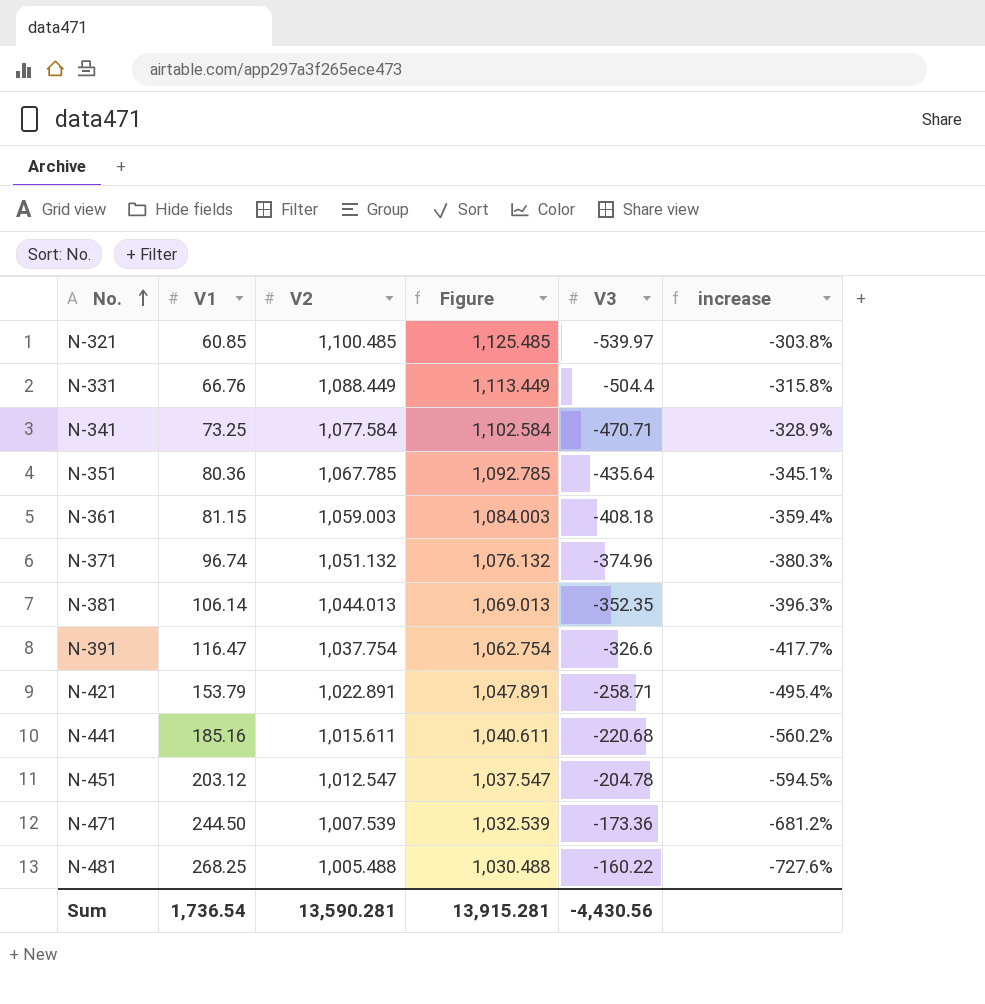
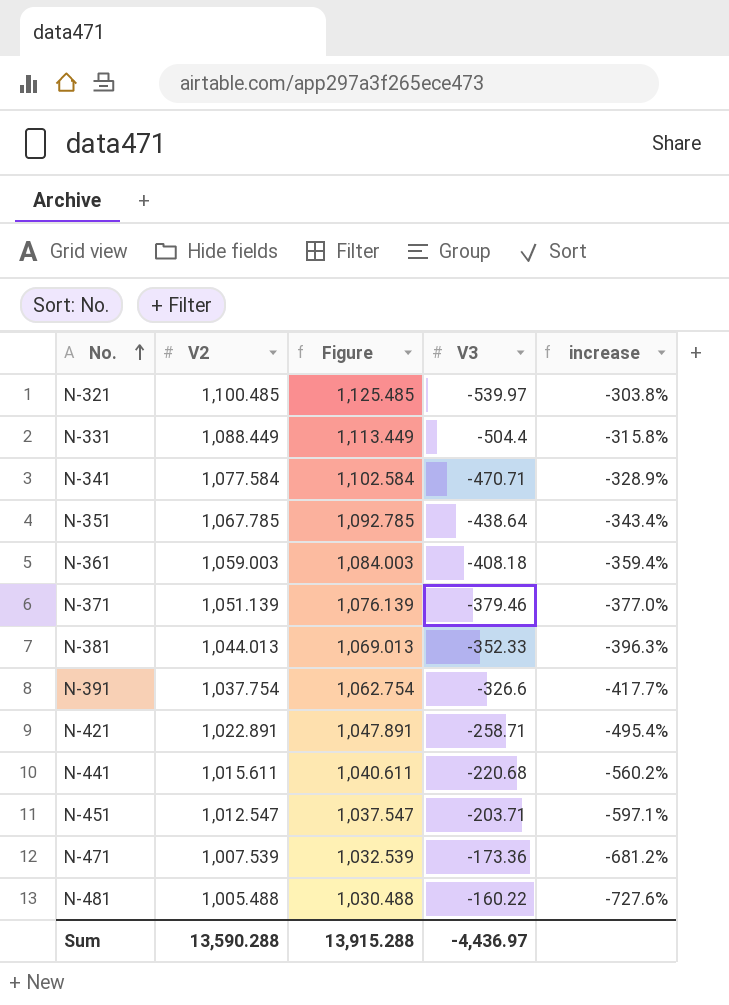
column V1 | position: 2 -> none
N-351 | V3: -435.64 -> -438.64
N-351 | increase: -345.1% -> -343.4%
N-371 | V2: 1,051.132 -> 1,051.139
N-371 | Figure: 1,076.132 -> 1,076.139
N-371 | V3: -374.96 -> -379.46
N-371 | increase: -380.3% -> -377.0%
N-381 | V3: -352.35 -> -352.33
N-451 | V3: -204.78 -> -203.71
N-451 | increase: -594.5% -> -597.1%
Sum | V2: 13,590.281 -> 13,590.288
Sum | Figure: 13,915.281 -> 13,915.288
Sum | V3: -4,430.56 -> -4,436.97

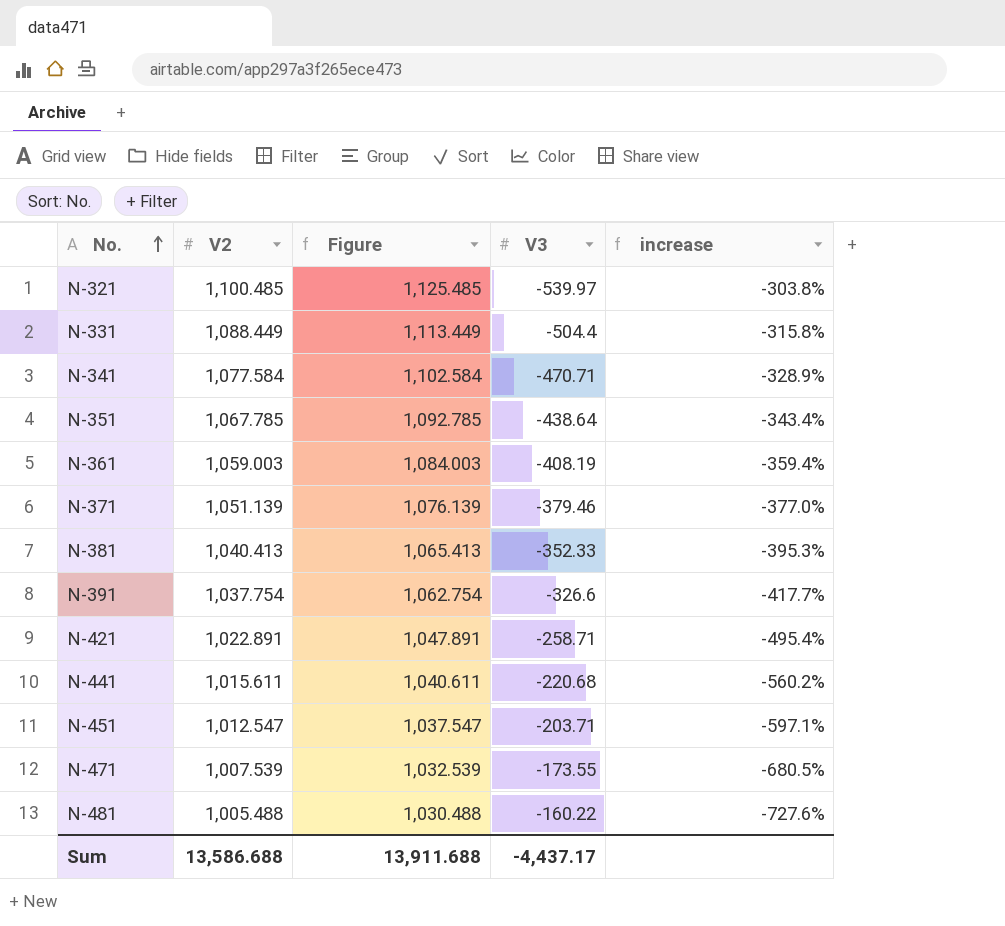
N-361 | V3: -408.18 -> -408.19
N-381 | V2: 1,044.013 -> 1,040.413
N-381 | Figure: 1,069.013 -> 1,065.413
N-381 | increase: -396.3% -> -395.3%
N-471 | V3: -173.36 -> -173.55
N-471 | increase: -681.2% -> -680.5%
Sum | V2: 13,590.288 -> 13,586.688
Sum | Figure: 13,915.288 -> 13,911.688
Sum | V3: -4,436.97 -> -4,437.17

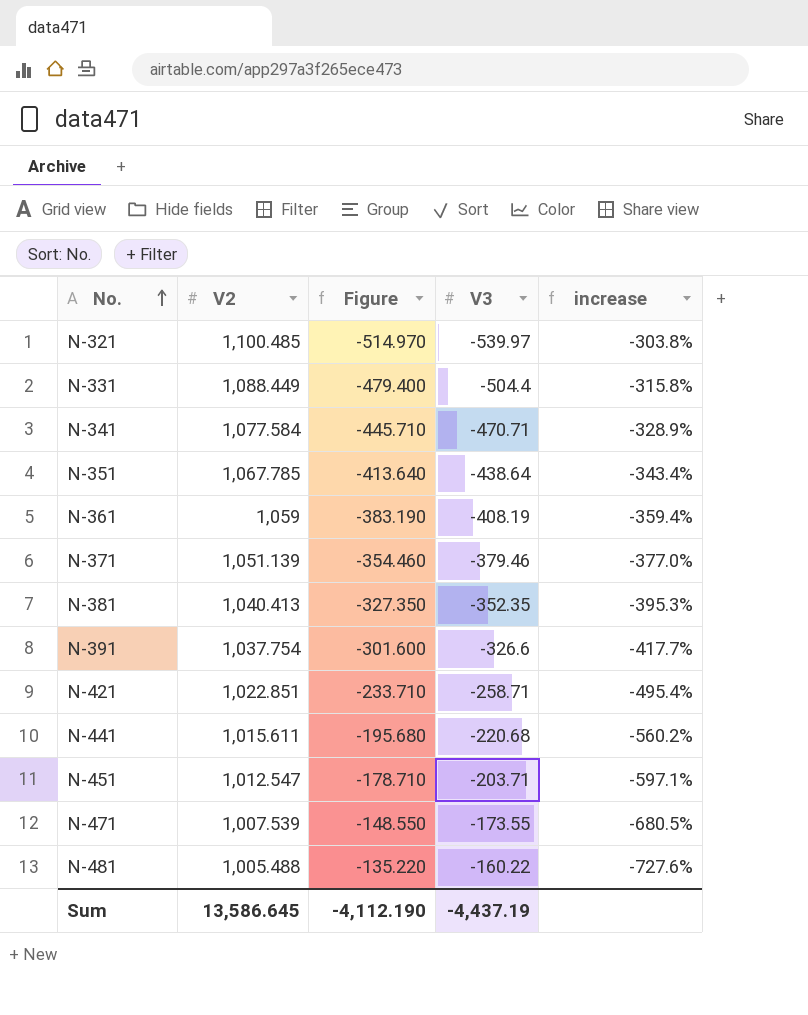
column Figure | formula: [V2] + 25 -> [V3] + 25
N-361 | V2: 1,059.003 -> 1,059
N-381 | V3: -352.33 -> -352.35
N-421 | V2: 1,022.891 -> 1,022.851
Sum | V2: 13,586.688 -> 13,586.645
Sum | Figure: 13,911.688 -> -4,112.190
Sum | V3: -4,437.17 -> -4,437.19

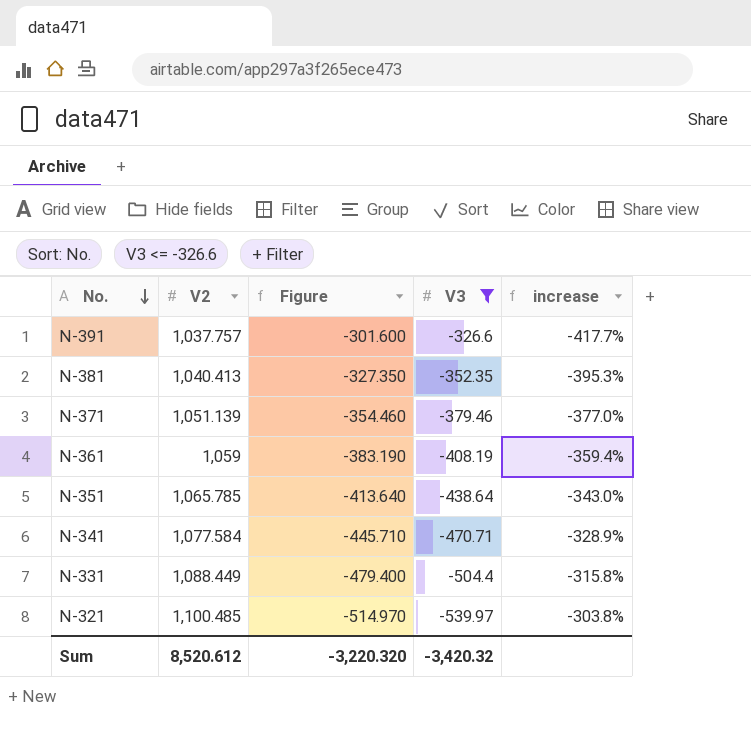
filter: none -> V3 <= -326.6
row order: No. ascending -> No. descending
N-391 | V2: 1,037.754 -> 1,037.757
N-351 | V2: 1,067.785 -> 1,065.785
N-351 | increase: -343.4% -> -343.0%
Sum | V2: 13,586.645 -> 8,520.612
Sum | Figure: -4,112.190 -> -3,220.320
Sum | V3: -4,437.19 -> -3,420.32

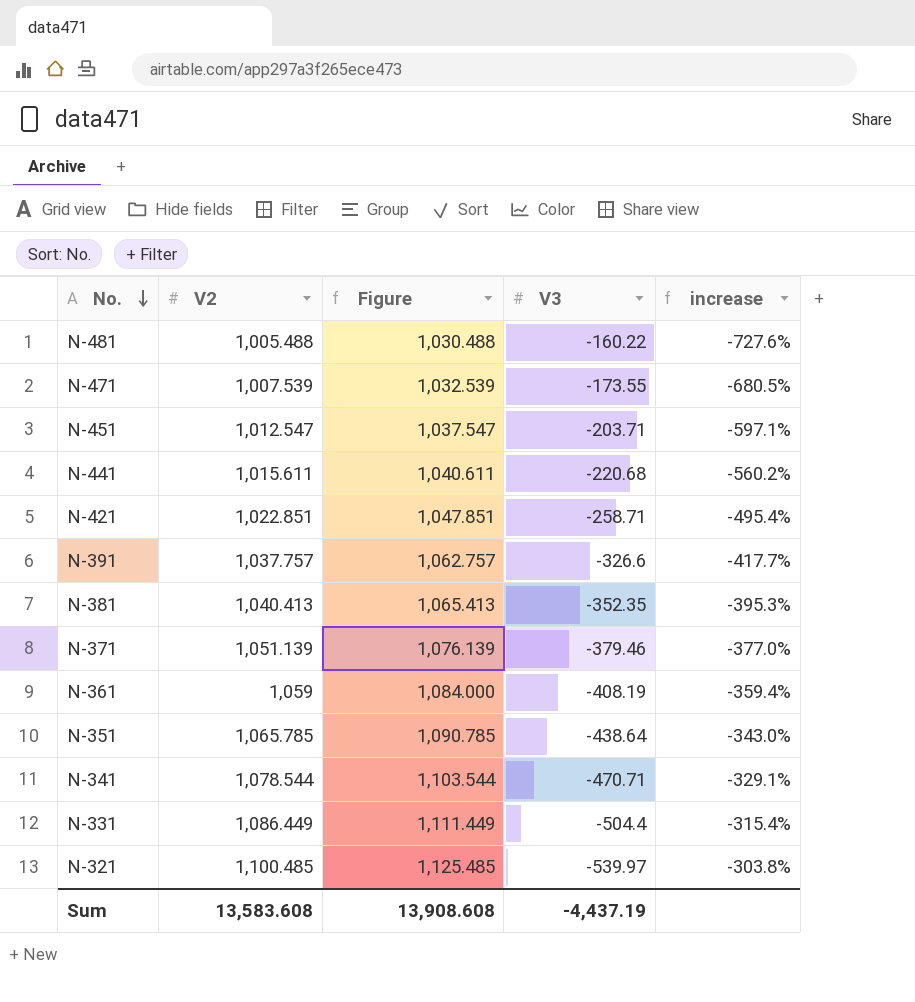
filter: V3 <= -326.6 -> none
column Figure | formula: [V3] + 25 -> [V2] + 25
N-341 | V2: 1,077.584 -> 1,078.544
N-341 | increase: -328.9% -> -329.1%
N-331 | V2: 1,088.449 -> 1,086.449
N-331 | increase: -315.8% -> -315.4%
Sum | V2: 8,520.612 -> 13,583.608
Sum | Figure: -3,220.320 -> 13,908.608
Sum | V3: -3,420.32 -> -4,437.19

